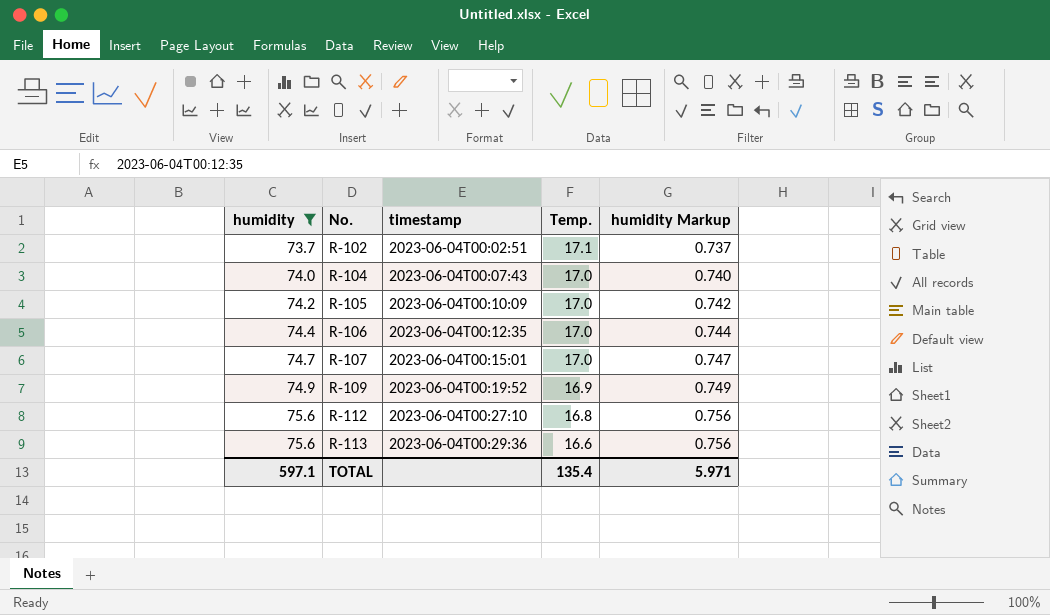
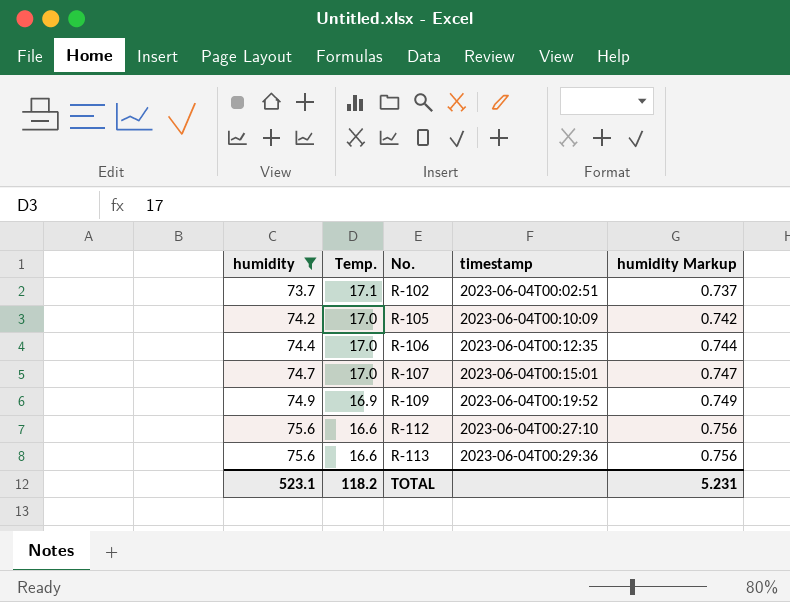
column Temp. | position: 4 -> 2
row R-104: 74.0 | 2023-06-04T00:07:43 | 17.0 | 0.740 -> none
R-112 | Temp.: 16.8 -> 16.6
TOTAL | humidity: 597.1 -> 523.1
TOTAL | Temp.: 135.4 -> 118.2
TOTAL | humidity Markup: 5.971 -> 5.231

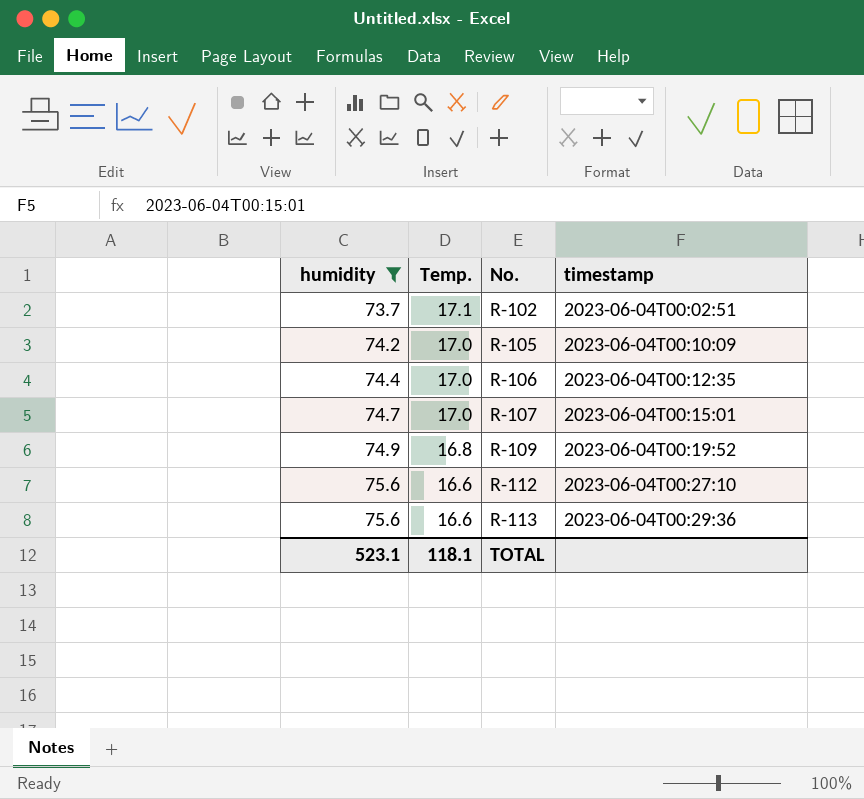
column humidity Markup | formula: [humidity] * 0.01 -> none
R-109 | Temp.: 16.9 -> 16.8
TOTAL | Temp.: 118.2 -> 118.1

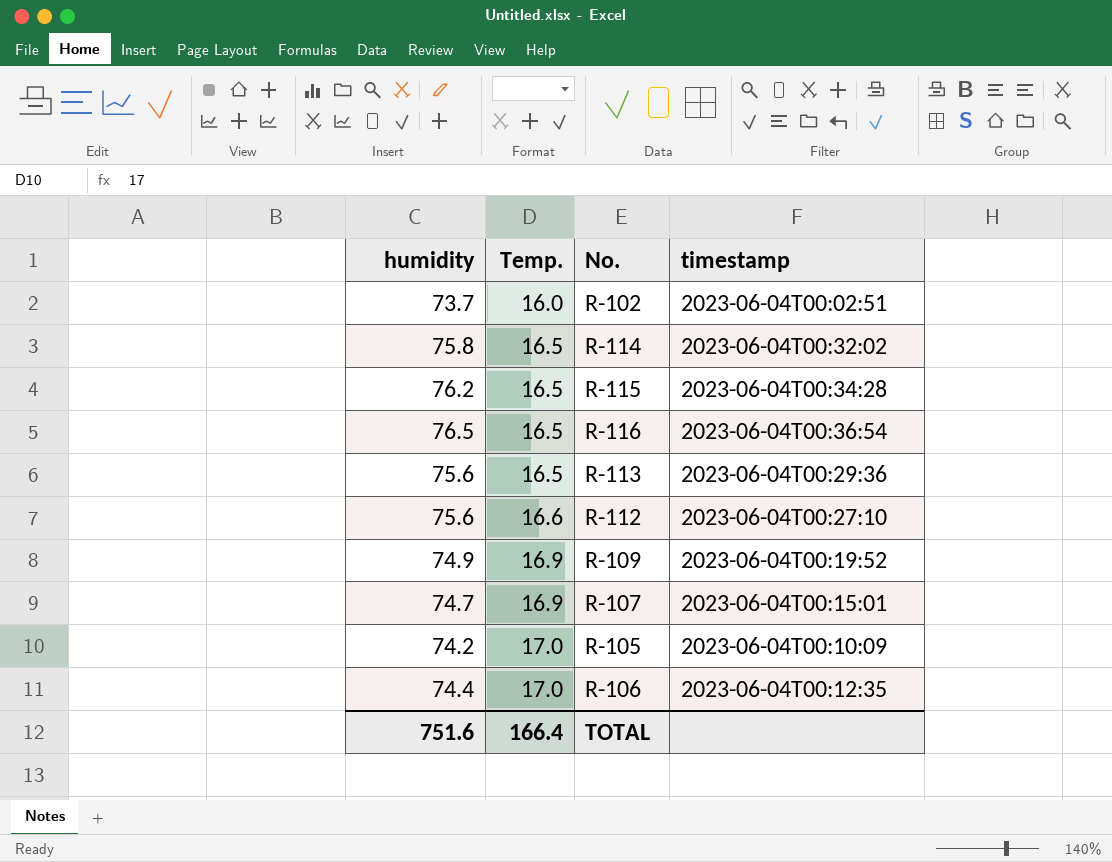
filter: humidity <= 75.6 -> none
row order: humidity ascending -> Temp. ascending
R-102 | Temp.: 17.1 -> 16.0
R-113 | Temp.: 16.6 -> 16.5
R-109 | Temp.: 16.8 -> 16.9
R-107 | Temp.: 17.0 -> 16.9
TOTAL | humidity: 523.1 -> 751.6
TOTAL | Temp.: 118.1 -> 166.4

